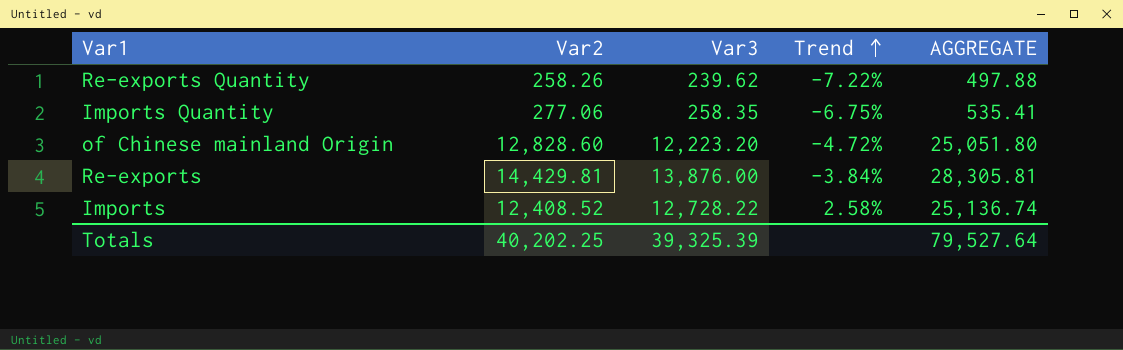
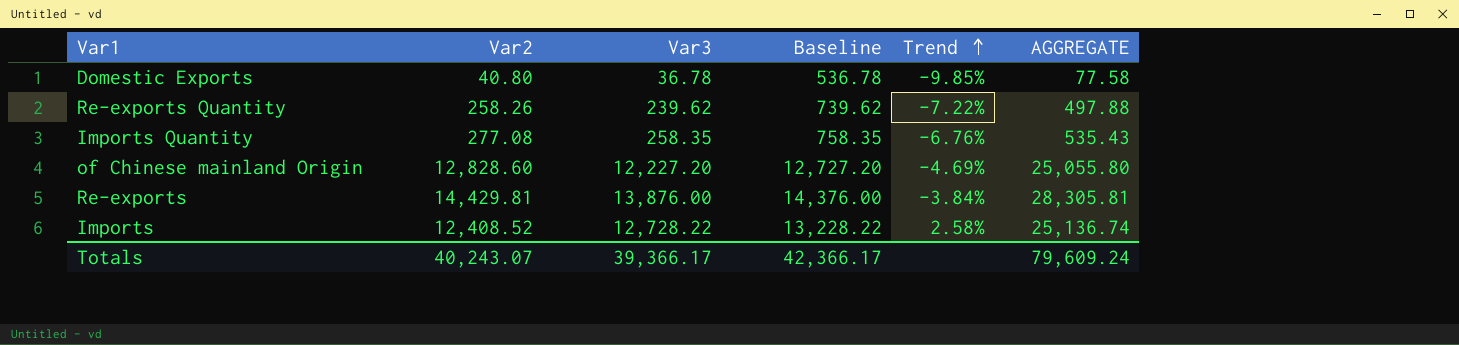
column Baseline | formula: none -> [Var3] + 500
row Domestic Exports: none -> 40.80 | 36.78 | 536.78 | -9.85% | 77.58
Imports Quantity | Var2: 277.06 -> 277.08
Imports Quantity | Trend: -6.75% -> -6.76%
Imports Quantity | AGGREGATE: 535.41 -> 535.43
of Chinese mainland Origin | Var3: 12,223.20 -> 12,227.20
of Chinese mainland Origin | Trend: -4.72% -> -4.69%
of Chinese mainland Origin | AGGREGATE: 25,051.80 -> 25,055.80
Totals | Var2: 40,202.25 -> 40,243.07
Totals | Var3: 39,325.39 -> 39,366.17
Totals | AGGREGATE: 79,527.64 -> 79,609.24

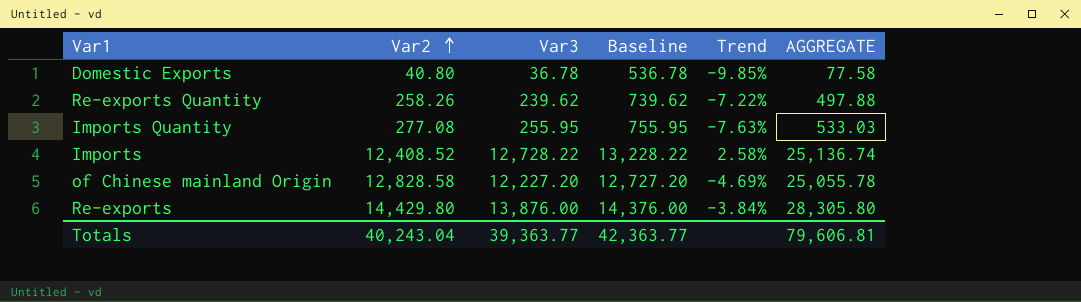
row order: Trend ascending -> Var2 ascending
Imports Quantity | Var3: 258.35 -> 255.95
Imports Quantity | Baseline: 758.35 -> 755.95
Imports Quantity | Trend: -6.76% -> -7.63%
Imports Quantity | AGGREGATE: 535.43 -> 533.03
of Chinese mainland Origin | Var2: 12,828.60 -> 12,828.58
of Chinese mainland Origin | AGGREGATE: 25,055.80 -> 25,055.78
Re-exports | Var2: 14,429.81 -> 14,429.80
Re-exports | AGGREGATE: 28,305.81 -> 28,305.80
Totals | Var2: 40,243.07 -> 40,243.04
Totals | Var3: 39,366.17 -> 39,363.77
Totals | Baseline: 42,366.17 -> 42,363.77
Totals | AGGREGATE: 79,609.24 -> 79,606.81

